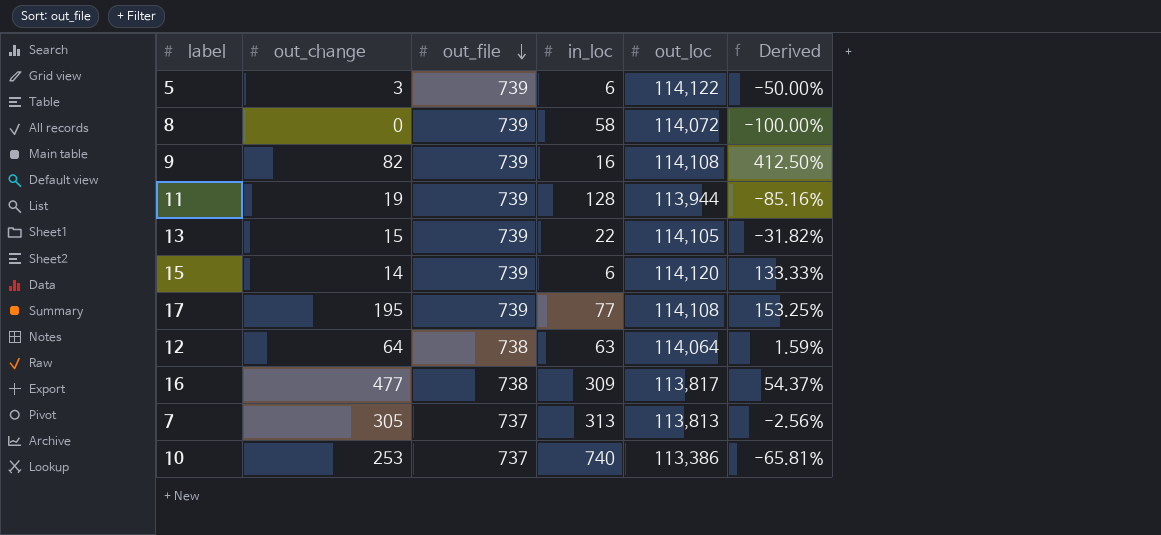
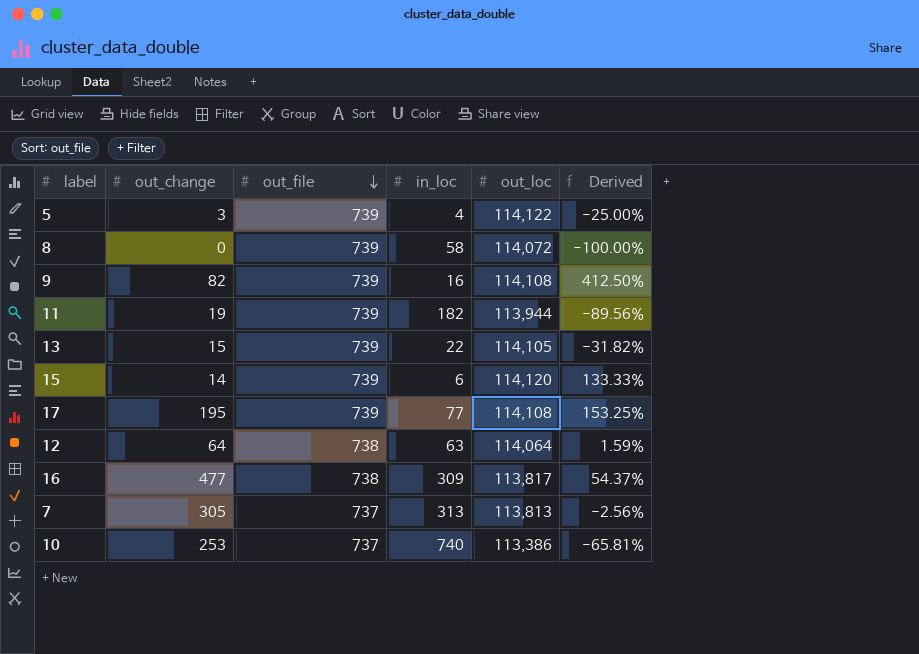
5 | in_loc: 6 -> 4
5 | Derived: -50.00% -> -25.00%
11 | in_loc: 128 -> 182
11 | Derived: -85.16% -> -89.56%

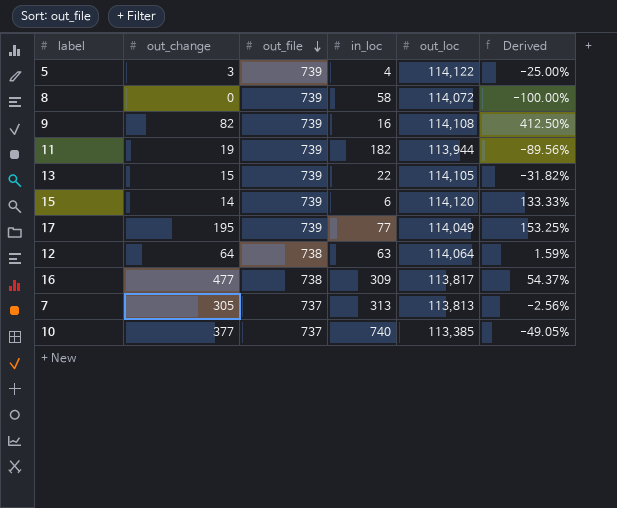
17 | out_loc: 114,108 -> 114,049
10 | out_change: 253 -> 377
10 | out_loc: 113,386 -> 113,385
10 | Derived: -65.81% -> -49.05%

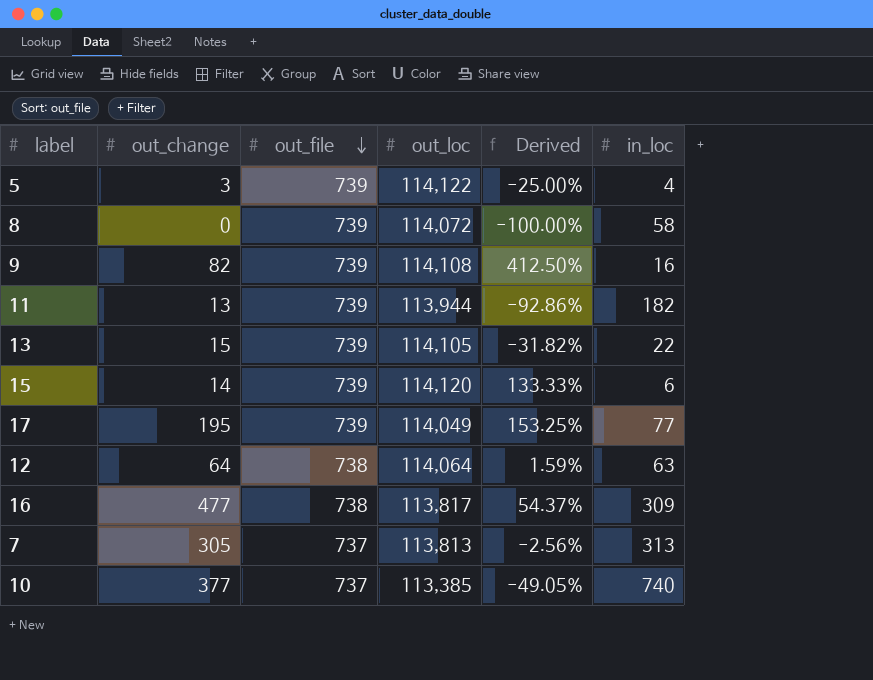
column in_loc | position: 4 -> 6
11 | out_change: 19 -> 13
11 | Derived: -89.56% -> -92.86%

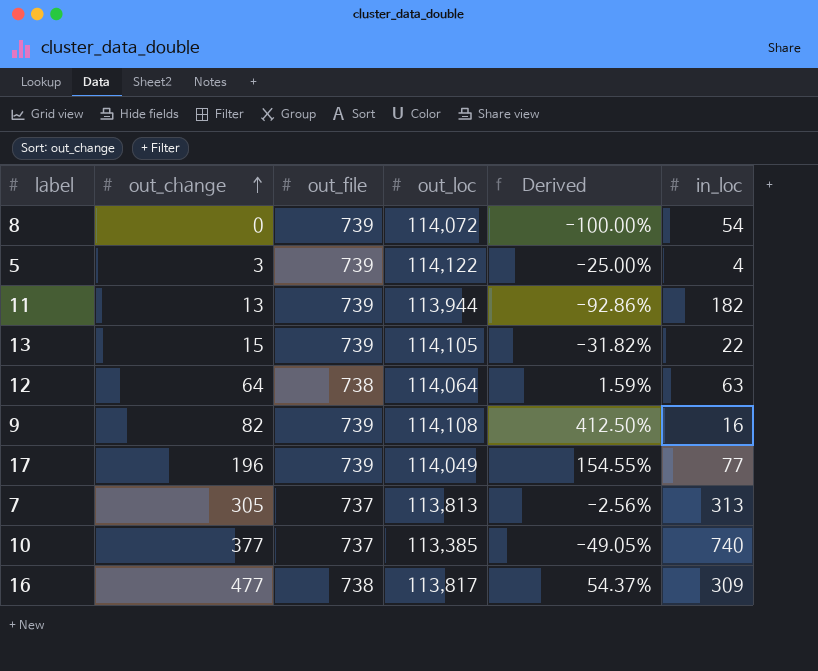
row order: out_file descending -> out_change ascending
row 15: 14 | 739 | 114,120 | 133.33% | 6 -> none
8 | in_loc: 58 -> 54
17 | out_change: 195 -> 196
17 | Derived: 153.25% -> 154.55%

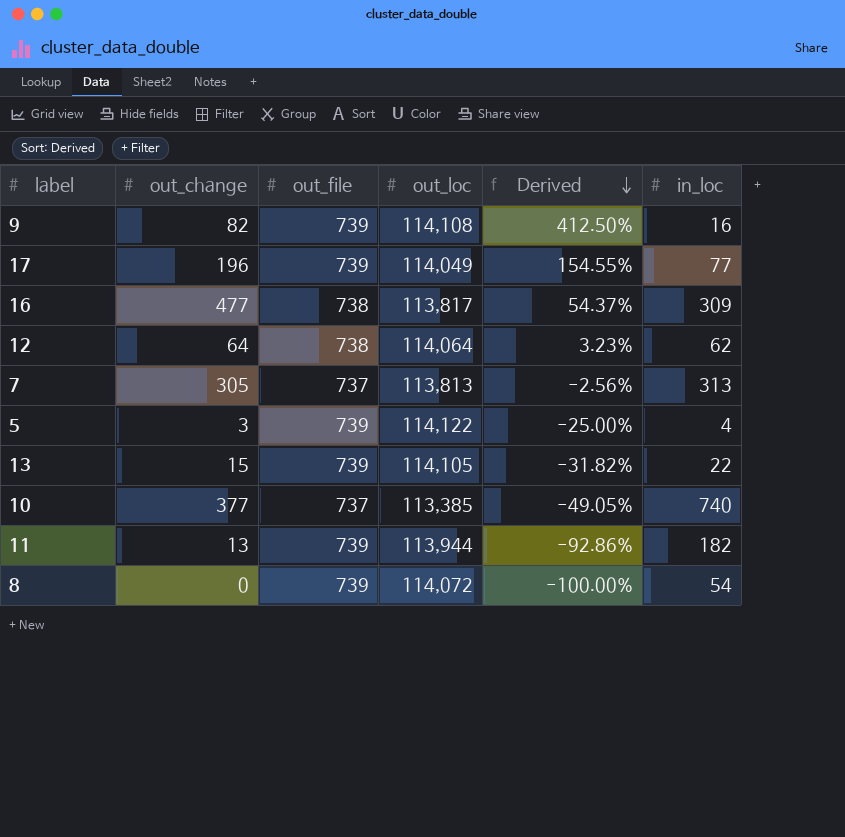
row order: out_change ascending -> Derived descending
12 | Derived: 1.59% -> 3.23%
12 | in_loc: 63 -> 62

